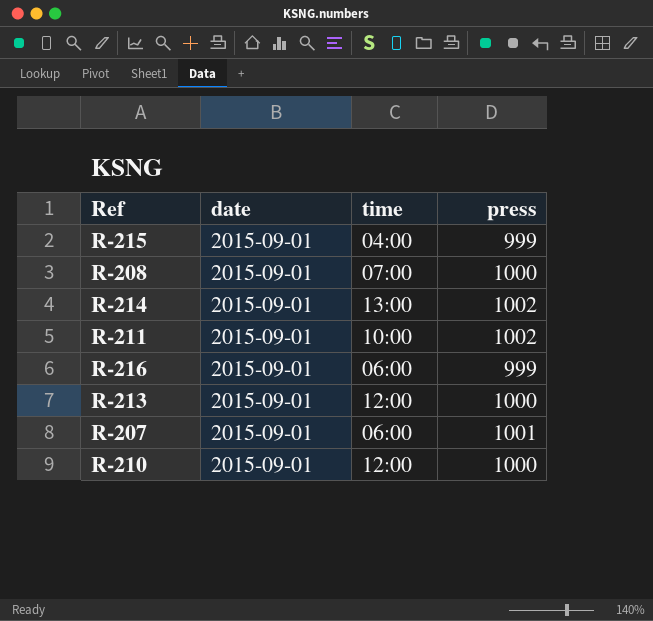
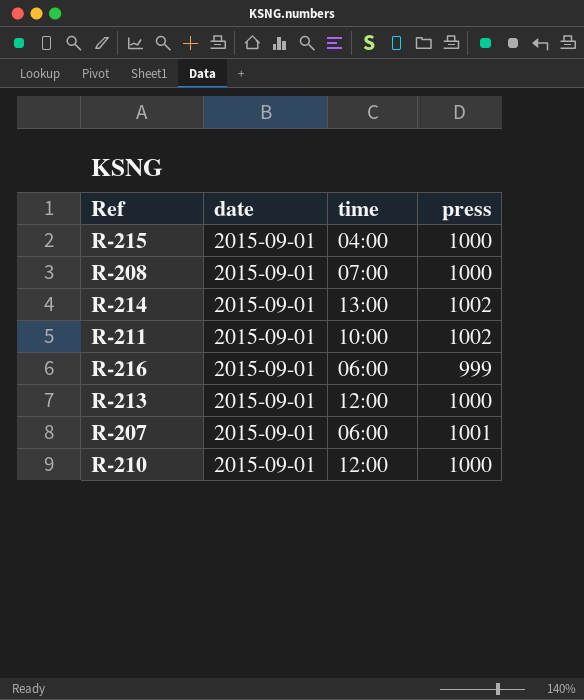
R-215 | press: 999 -> 1000

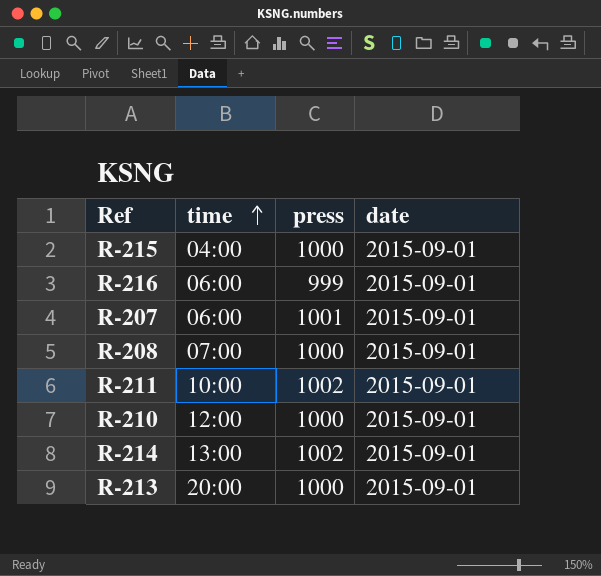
row order: none -> time ascending
column date | position: 2 -> 4
R-213 | time: 12:00 -> 20:00

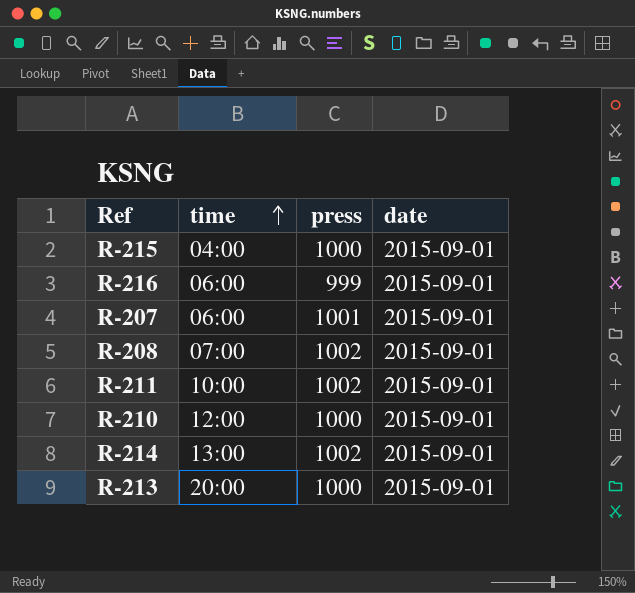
R-208 | press: 1000 -> 1002

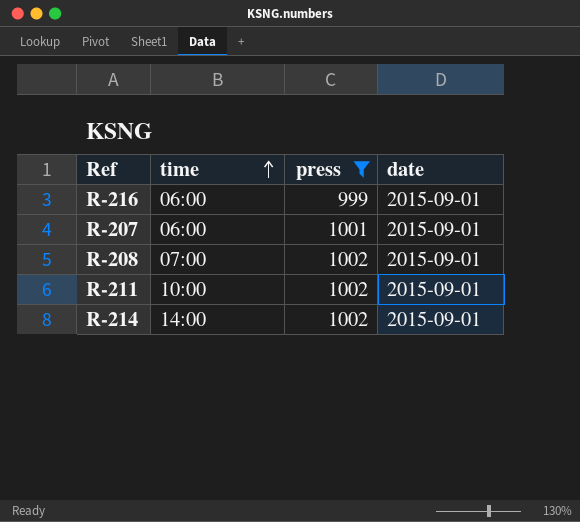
filter: none -> press != 1000
R-214 | time: 13:00 -> 14:00

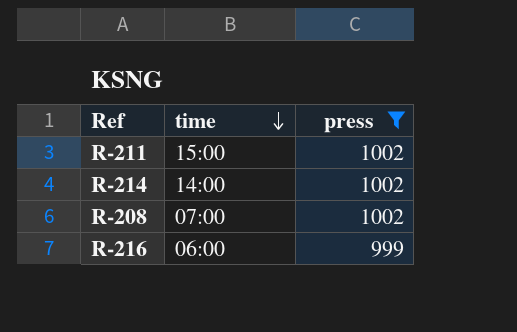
row order: time ascending -> time descending
column date | position: 4 -> none
row R-207: 06:00 | 1001 | 2015-09-01 -> none
R-211 | time: 10:00 -> 15:00

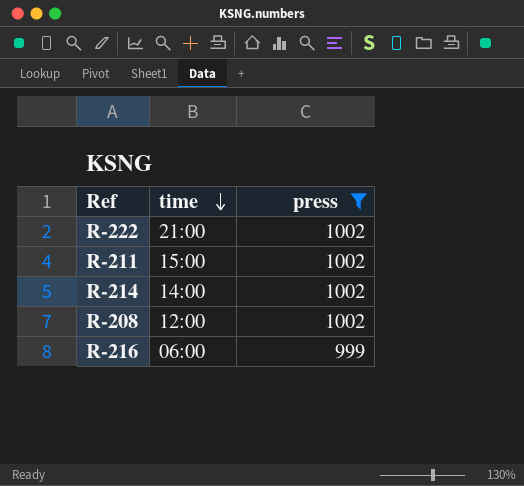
row R-222: none -> 21:00 | 1002
R-208 | time: 07:00 -> 12:00

